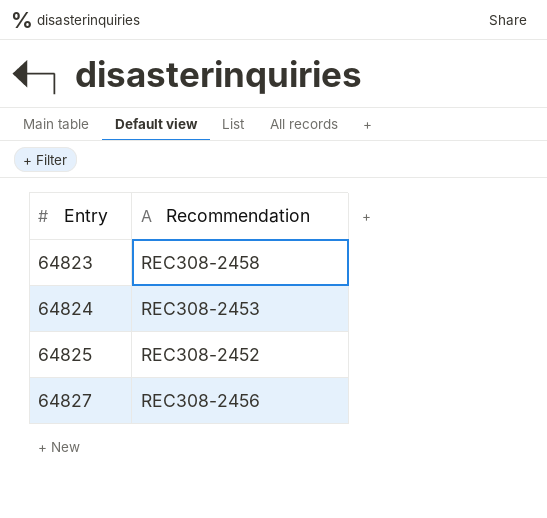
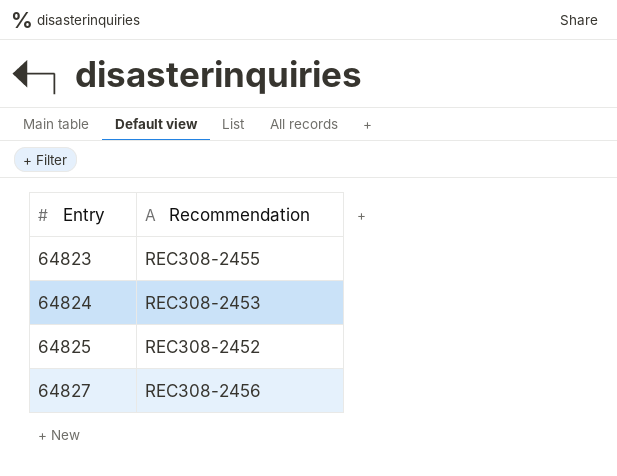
64823 | Recommendation: REC308-2458 -> REC308-2455

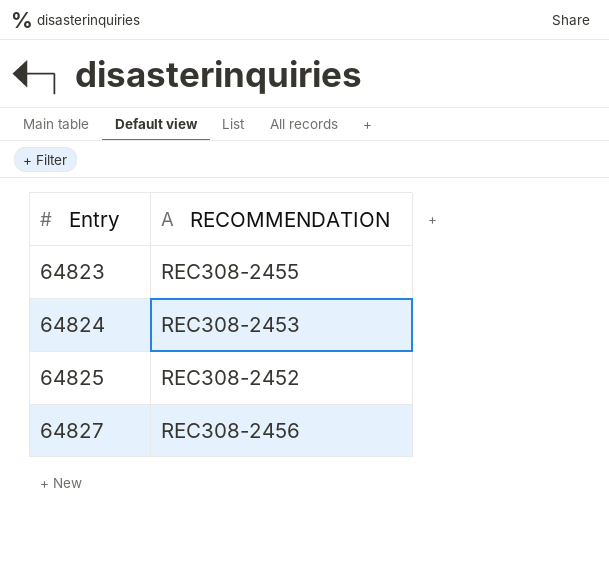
column name: Recommendation -> RECOMMENDATION

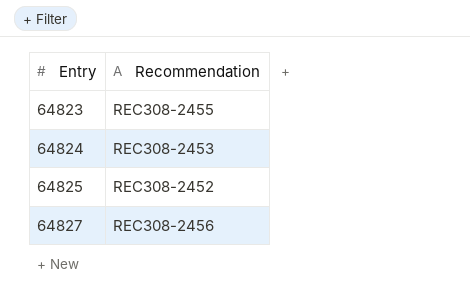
column name: RECOMMENDATION -> Recommendation

